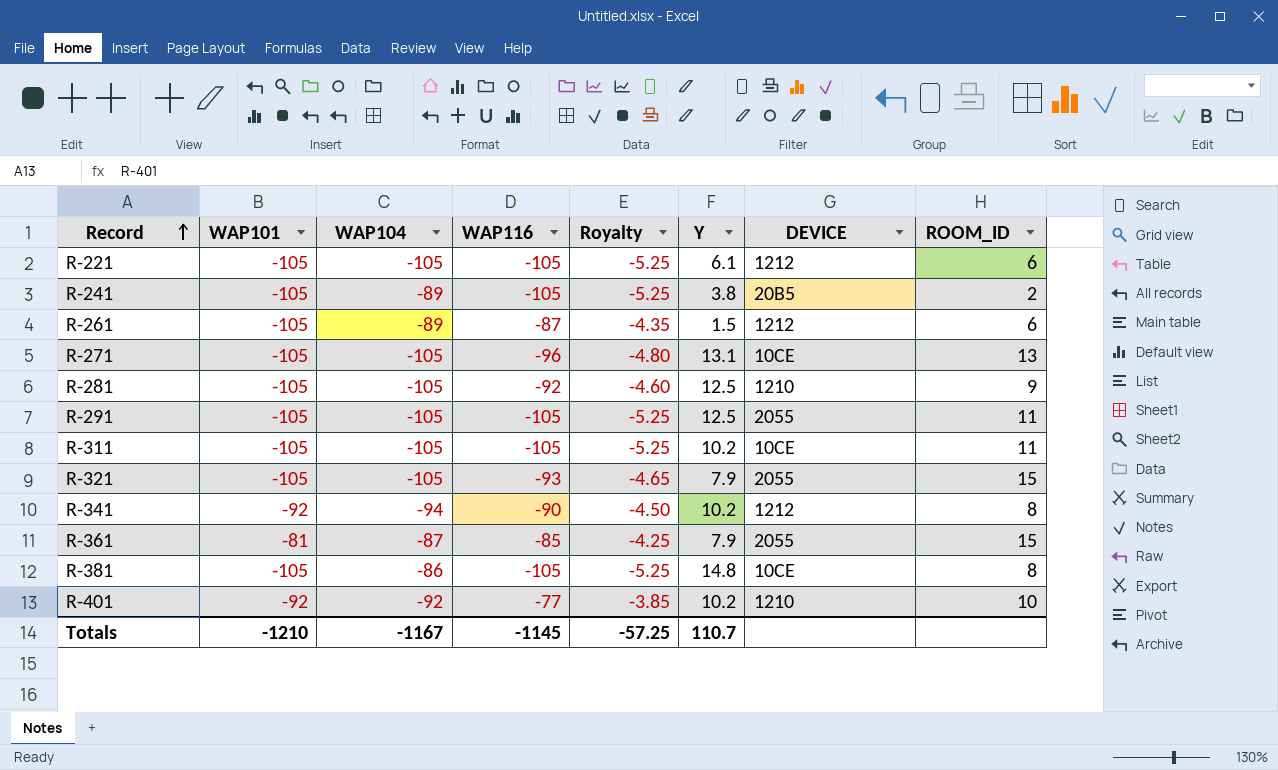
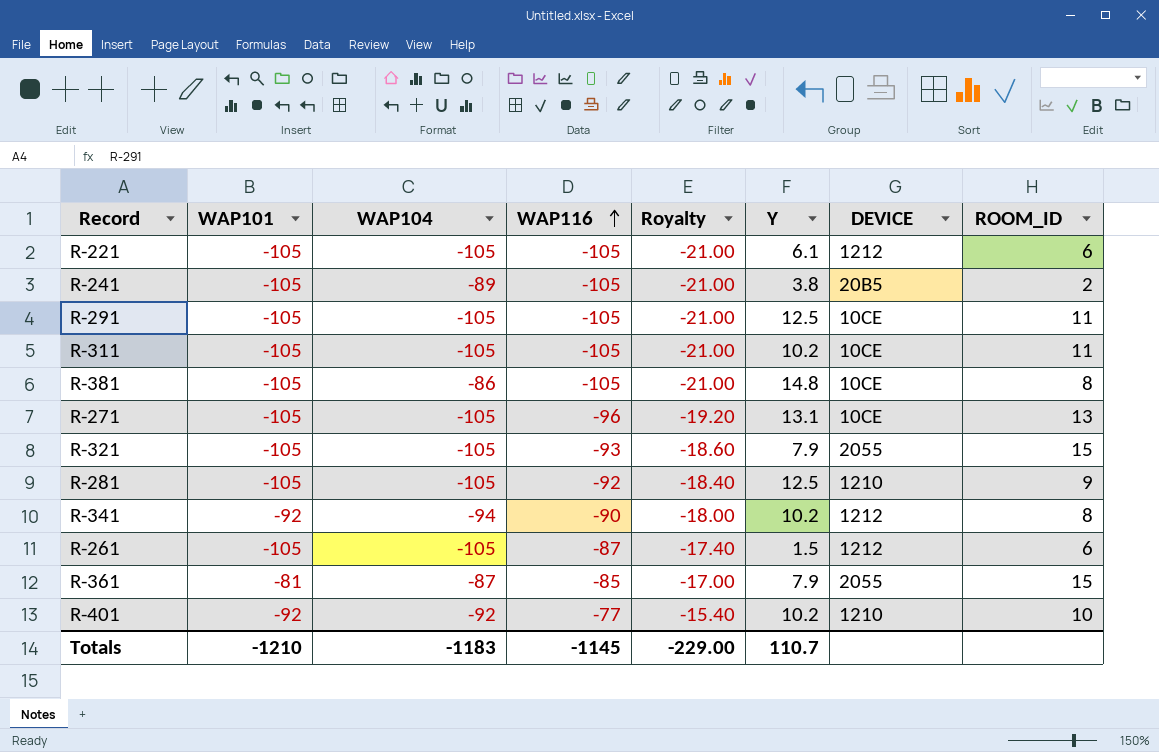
row order: Record ascending -> WAP116 ascending
column Royalty | formula: [WAP116] * 0.05 -> [WAP116] * 0.2
R-291 | DEVICE: 2055 -> 10CE
R-261 | WAP104: -89 -> -105
Totals | WAP104: -1167 -> -1183
Totals | Royalty: -57.25 -> -229.00

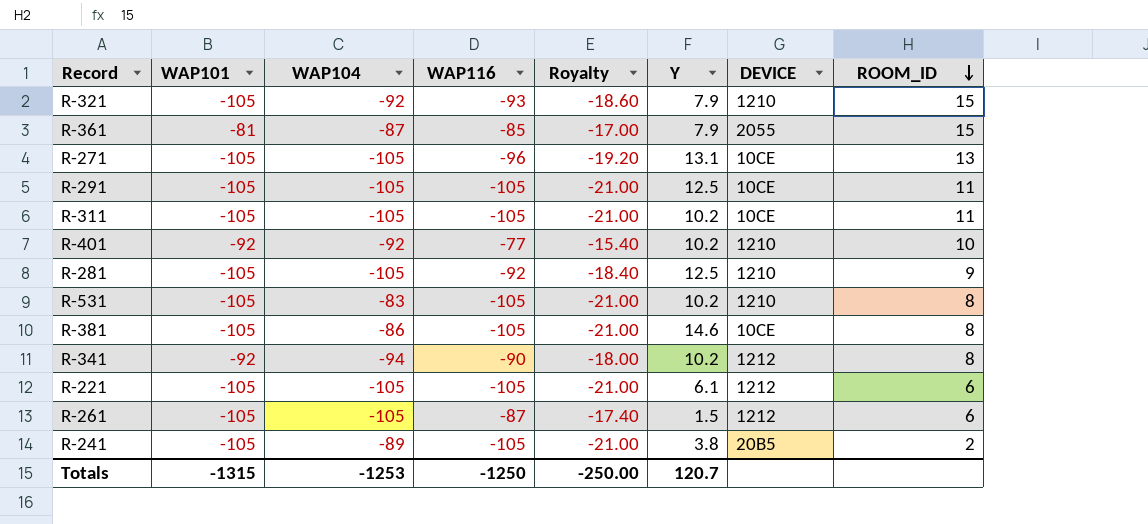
row order: WAP116 ascending -> ROOM_ID descending
R-321 | WAP104: -105 -> -92
R-321 | DEVICE: 2055 -> 1210
row R-531: none -> -105 | -83 | -105 | -21.00 | 10.2 | 1210 | 8
R-381 | Y: 14.8 -> 14.6
Totals | WAP101: -1210 -> -1315
Totals | WAP104: -1183 -> -1253
Totals | WAP116: -1145 -> -1250
Totals | Royalty: -229.00 -> -250.00
Totals | Y: 110.7 -> 120.7

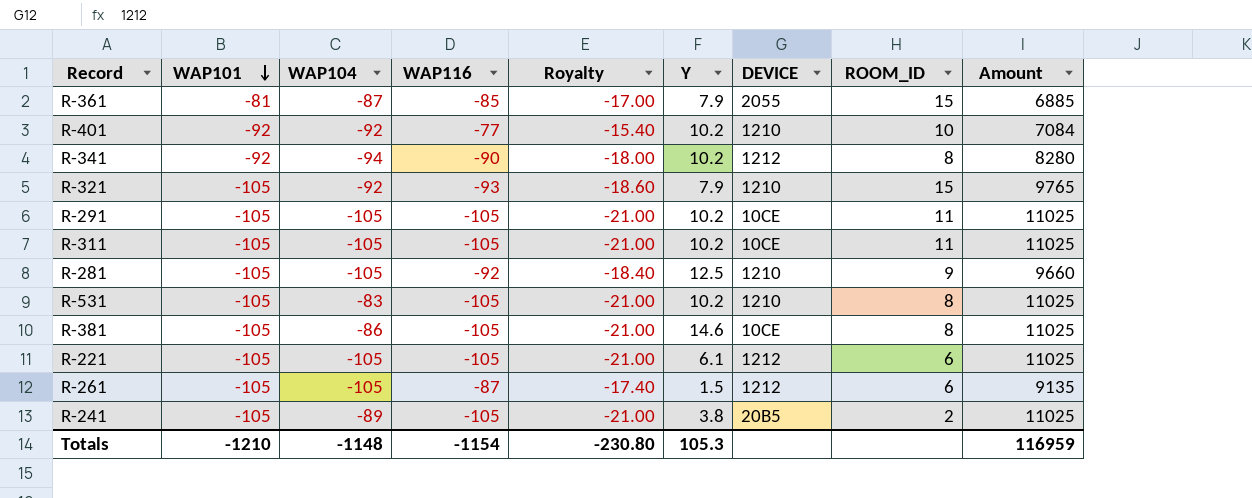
row order: ROOM_ID descending -> WAP101 descending
column Amount | formula: none -> [WAP101] * [WAP116]
row R-271: -105 | -105 | -96 | -19.20 | 13.1 | 10CE | 13 -> none
R-291 | Y: 12.5 -> 10.2
Totals | WAP101: -1315 -> -1210
Totals | WAP104: -1253 -> -1148
Totals | WAP116: -1250 -> -1154
Totals | Royalty: -250.00 -> -230.80
Totals | Y: 120.7 -> 105.3

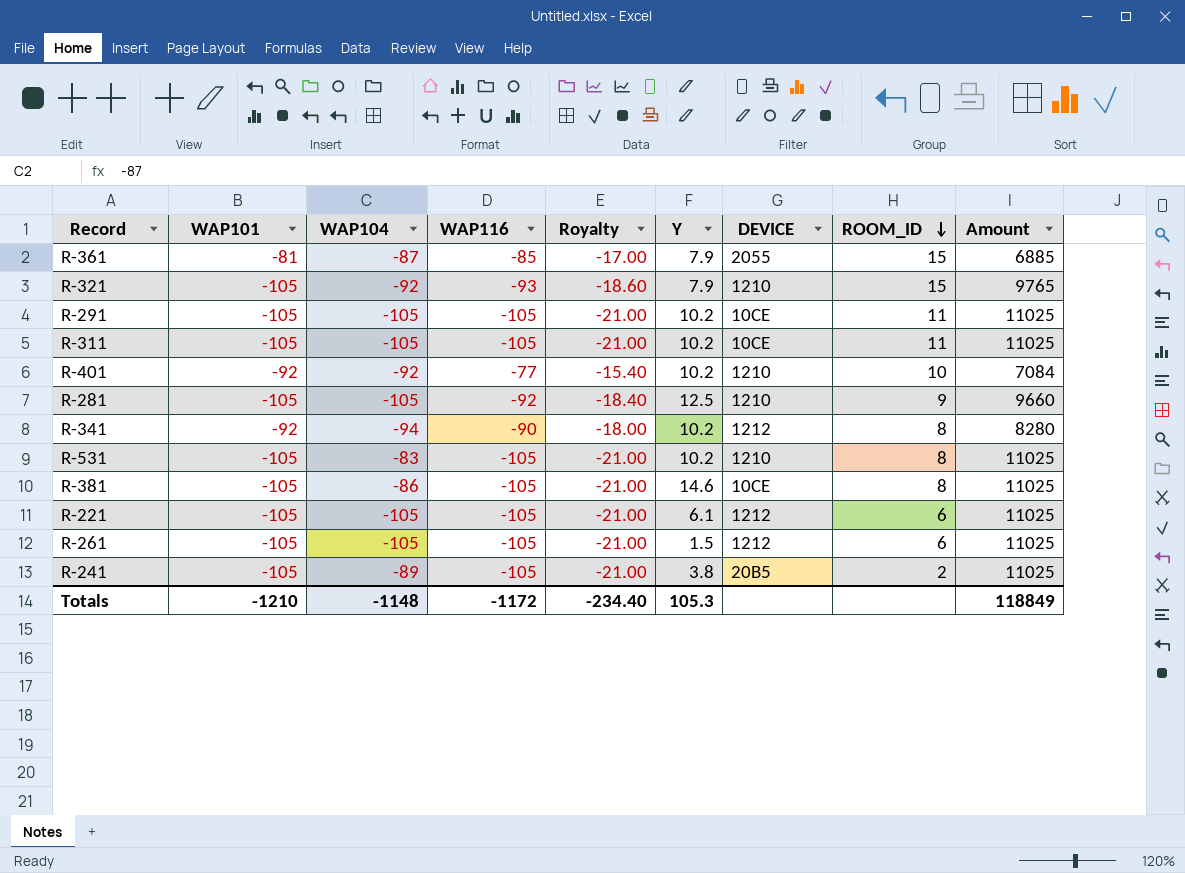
row order: WAP101 descending -> ROOM_ID descending
R-261 | WAP116: -87 -> -105
R-261 | Royalty: -17.40 -> -21.00
R-261 | Amount: 9135 -> 11025
Totals | WAP116: -1154 -> -1172
Totals | Royalty: -230.80 -> -234.40
Totals | Amount: 116959 -> 118849

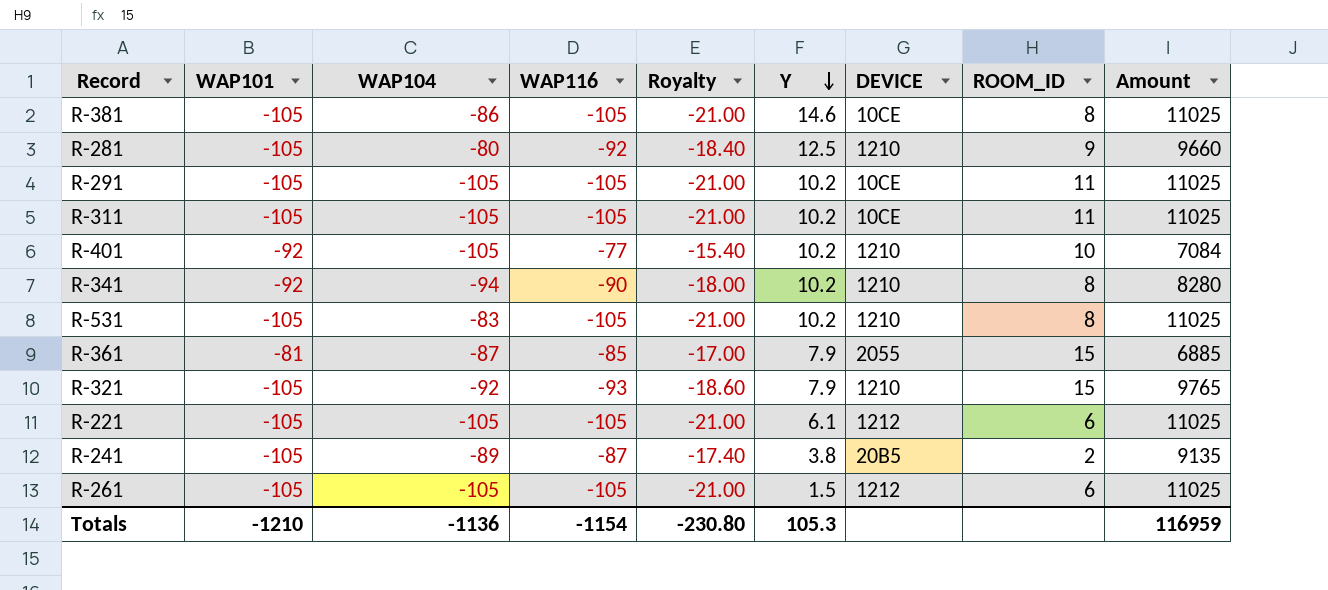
row order: ROOM_ID descending -> Y descending
R-281 | WAP104: -105 -> -80
R-401 | WAP104: -92 -> -105
R-341 | DEVICE: 1212 -> 1210
R-241 | WAP116: -105 -> -87
R-241 | Royalty: -21.00 -> -17.40
R-241 | Amount: 11025 -> 9135
Totals | WAP104: -1148 -> -1136
Totals | WAP116: -1172 -> -1154
Totals | Royalty: -234.40 -> -230.80
Totals | Amount: 118849 -> 116959

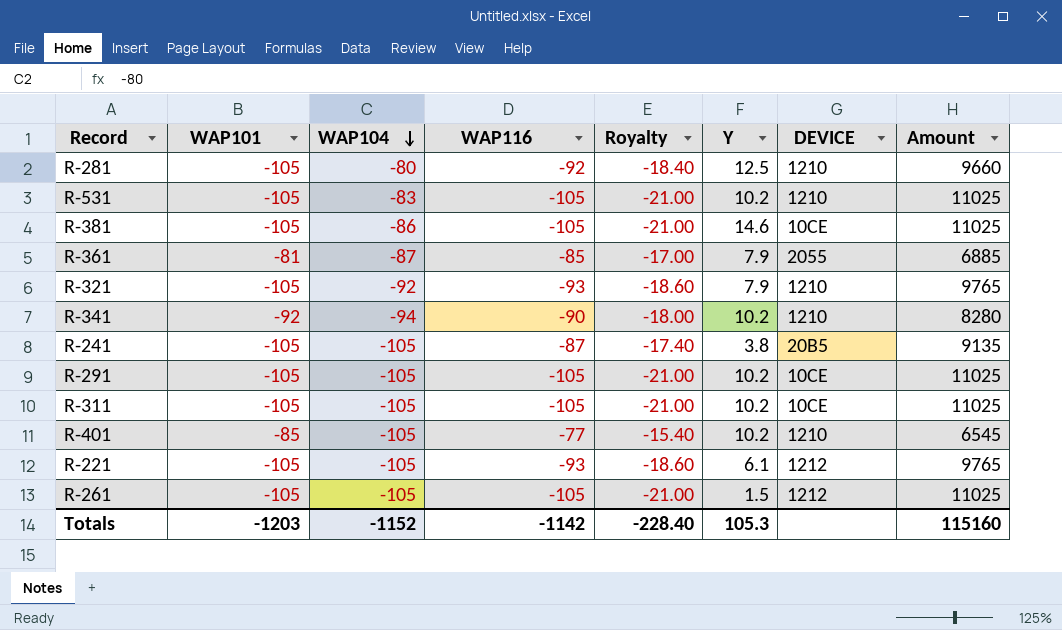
row order: Y descending -> WAP104 descending
column ROOM_ID | position: 8 -> none
R-241 | WAP104: -89 -> -105
R-401 | WAP101: -92 -> -85
R-401 | Amount: 7084 -> 6545
R-221 | WAP116: -105 -> -93
R-221 | Royalty: -21.00 -> -18.60
R-221 | Amount: 11025 -> 9765
Totals | WAP101: -1210 -> -1203
Totals | WAP104: -1136 -> -1152
Totals | WAP116: -1154 -> -1142
Totals | Royalty: -230.80 -> -228.40
Totals | Amount: 116959 -> 115160

